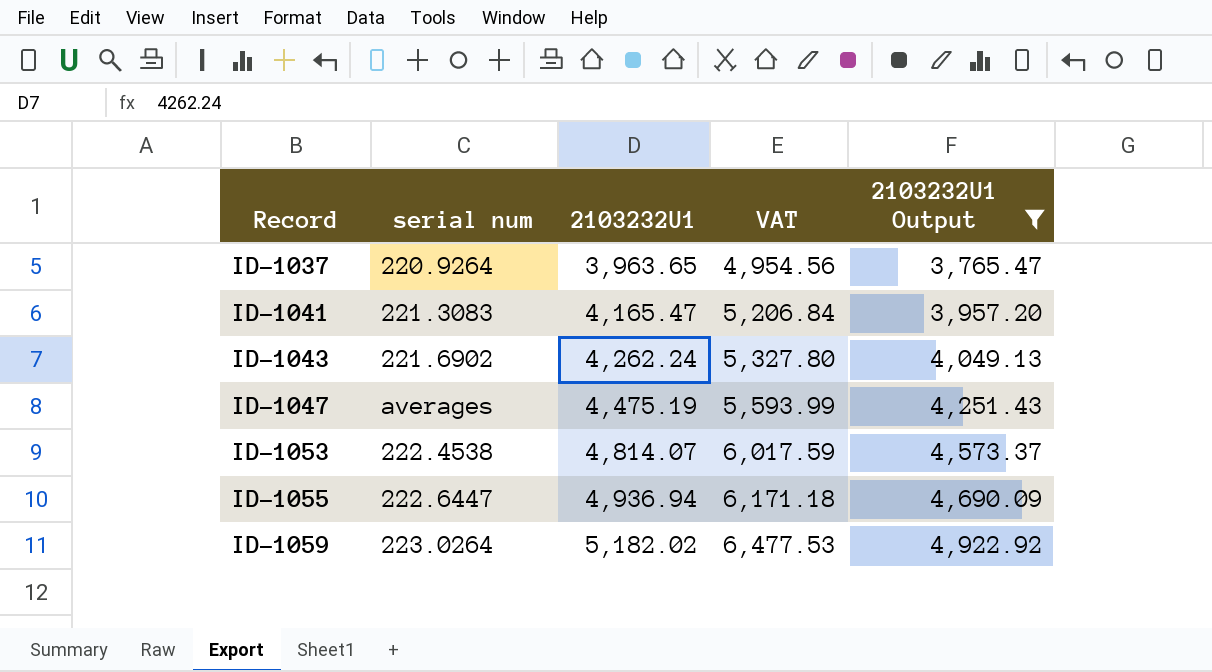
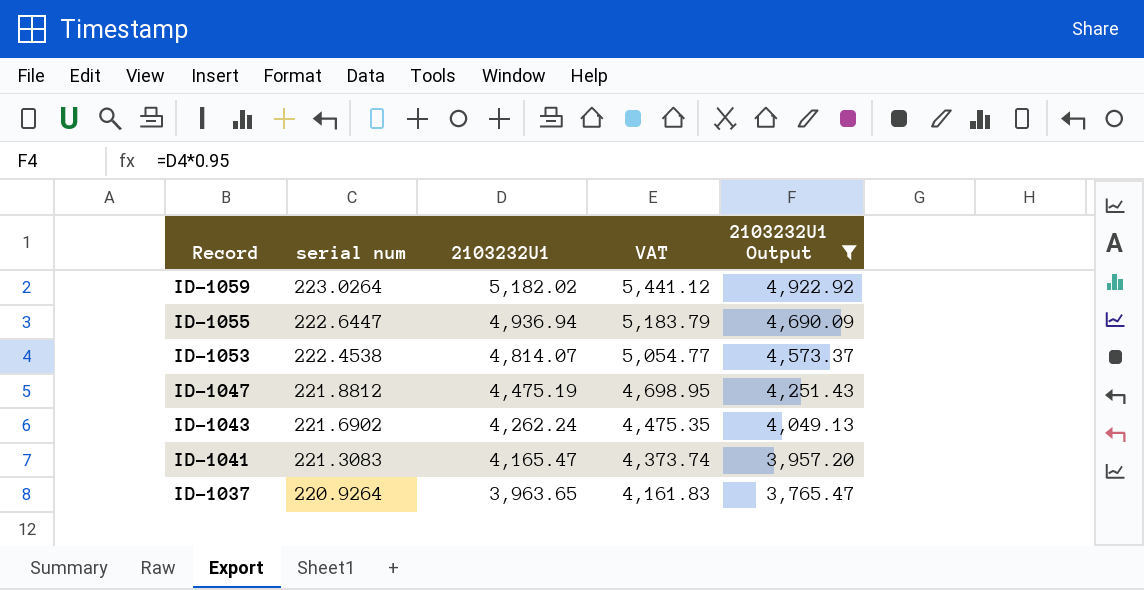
row order: Record ascending -> Record descending
column VAT | formula: [2103232U1] * 1.25 -> [2103232U1] * 1.05
ID-1047 | serial num: averages -> 221.8812

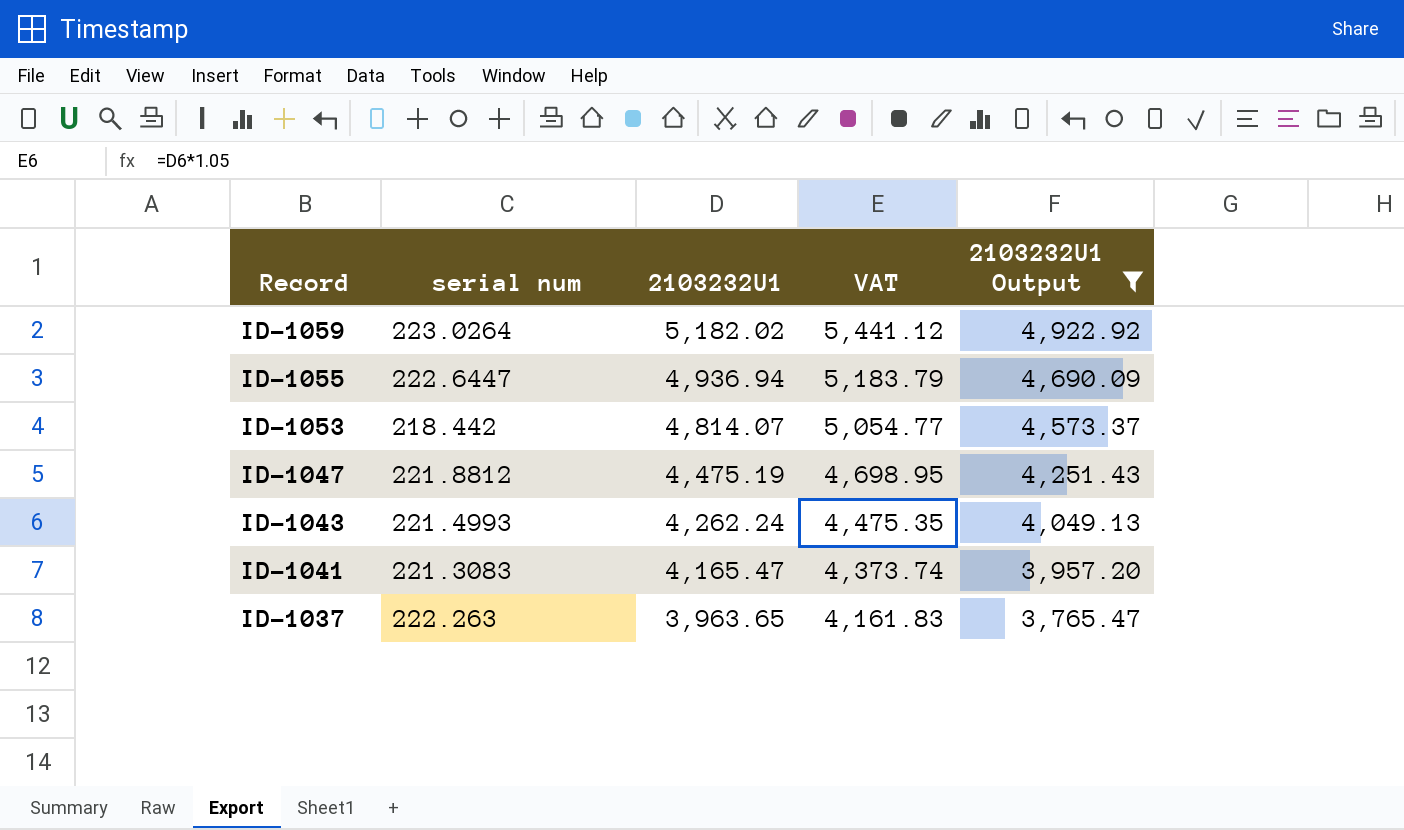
ID-1053 | serial num: 222.4538 -> 218.442
ID-1043 | serial num: 221.6902 -> 221.4993
ID-1037 | serial num: 220.9264 -> 222.263

